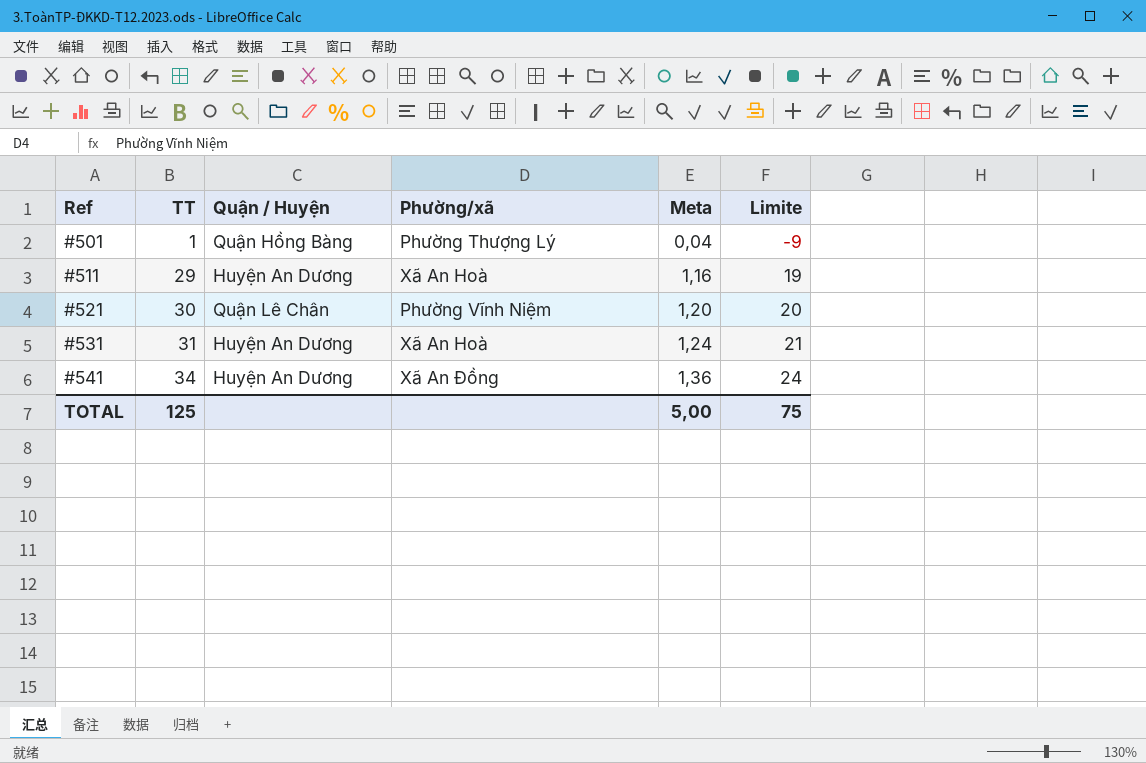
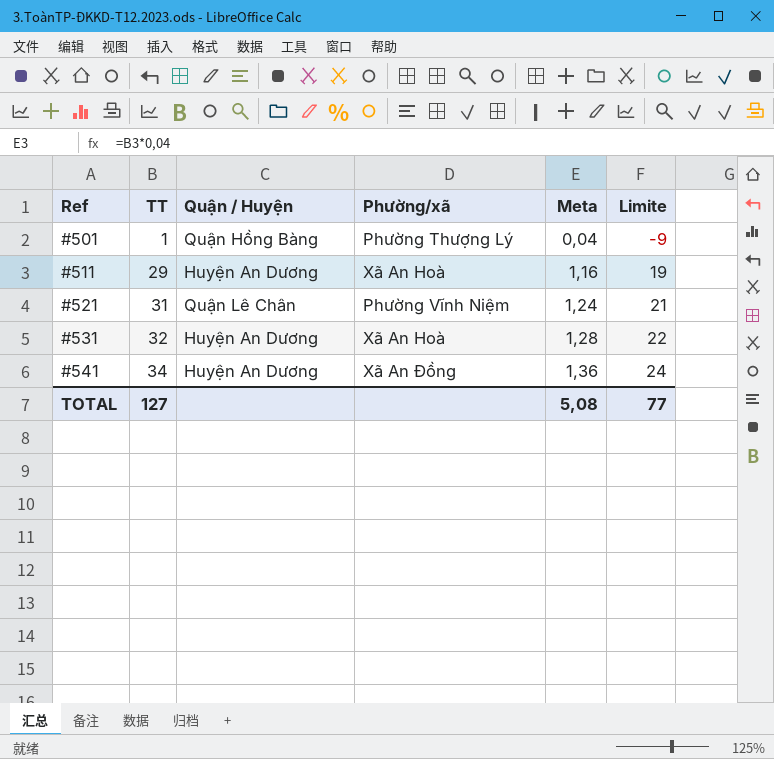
#521 | TT: 30 -> 31
#521 | Meta: 1,20 -> 1,24
#521 | Limite: 20 -> 21
#531 | TT: 31 -> 32
#531 | Meta: 1,24 -> 1,28
#531 | Limite: 21 -> 22
TOTAL | TT: 125 -> 127
TOTAL | Meta: 5,00 -> 5,08
TOTAL | Limite: 75 -> 77

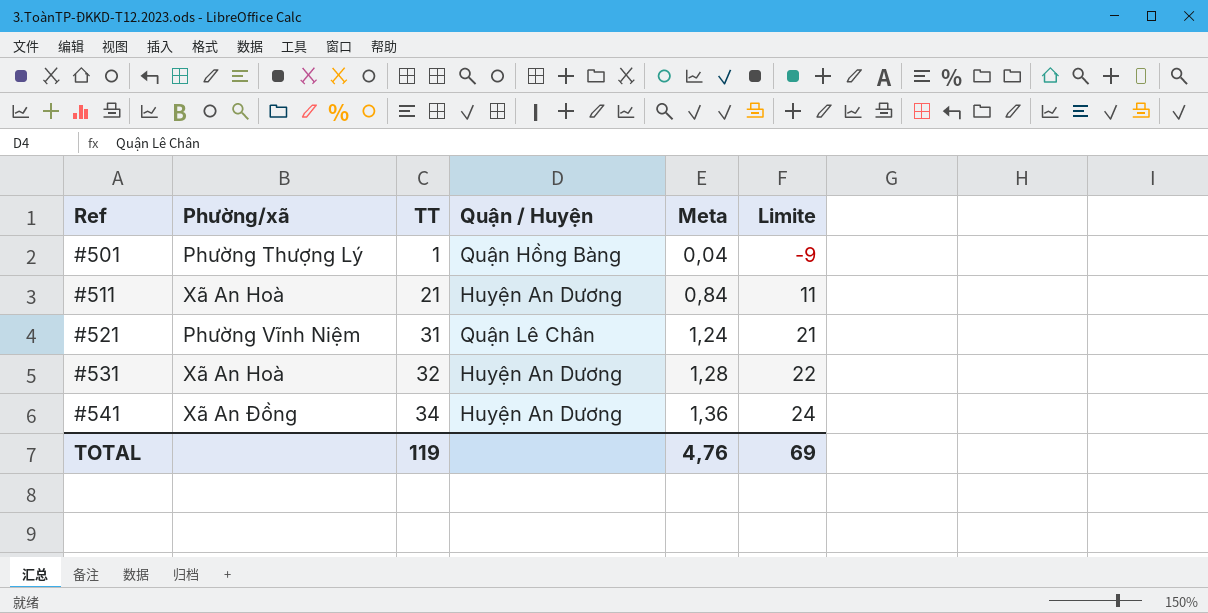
column Phường/xã | position: 4 -> 2
#511 | TT: 29 -> 21
#511 | Meta: 1,16 -> 0,84
#511 | Limite: 19 -> 11
TOTAL | TT: 127 -> 119
TOTAL | Meta: 5,08 -> 4,76
TOTAL | Limite: 77 -> 69

